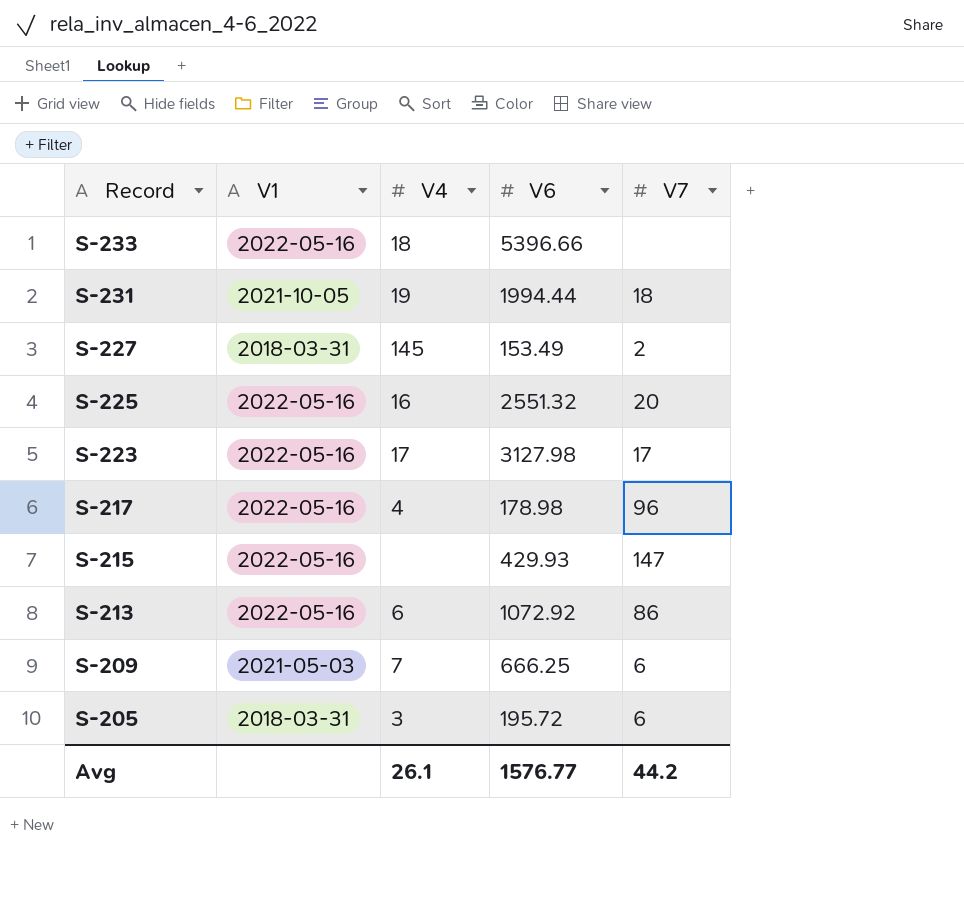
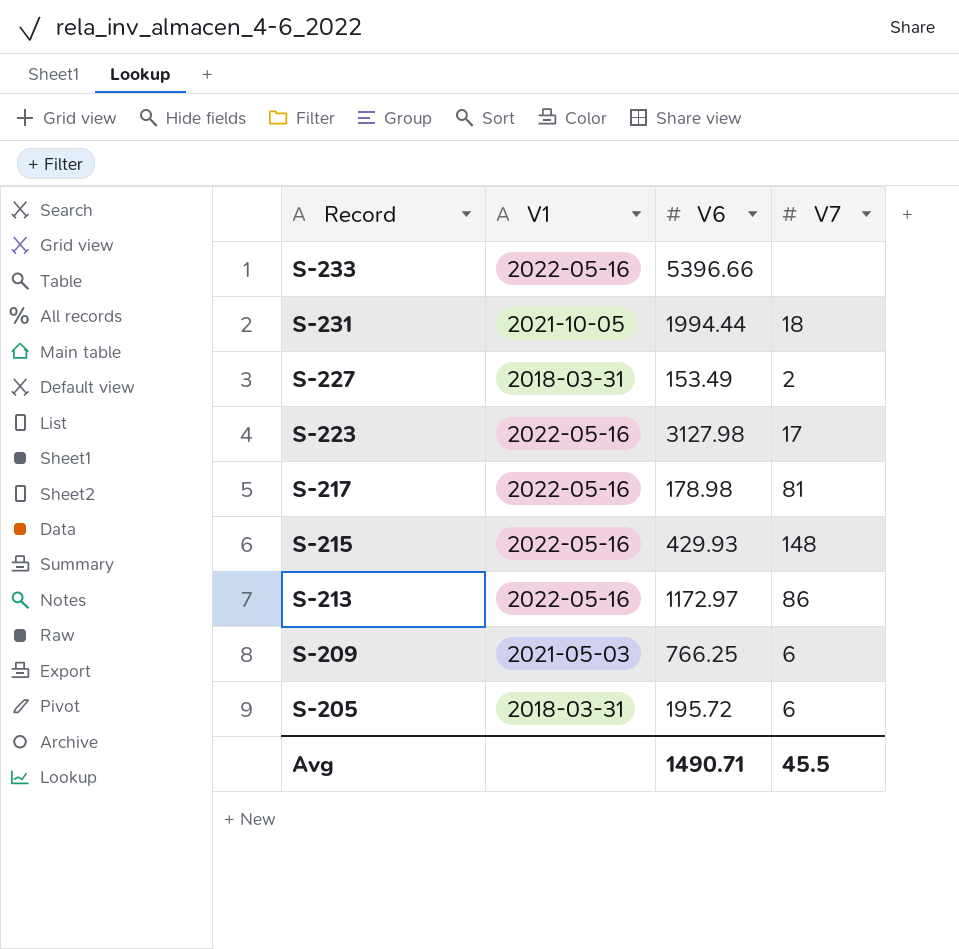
column V4 | position: 3 -> none
row S-225: 2022-05-16 | 16 | 2551.32 | 20 -> none
S-217 | V7: 96 -> 81
S-215 | V7: 147 -> 148
S-213 | V6: 1072.92 -> 1172.97
S-209 | V6: 666.25 -> 766.25
Avg | V6: 1576.77 -> 1490.71
Avg | V7: 44.2 -> 45.5

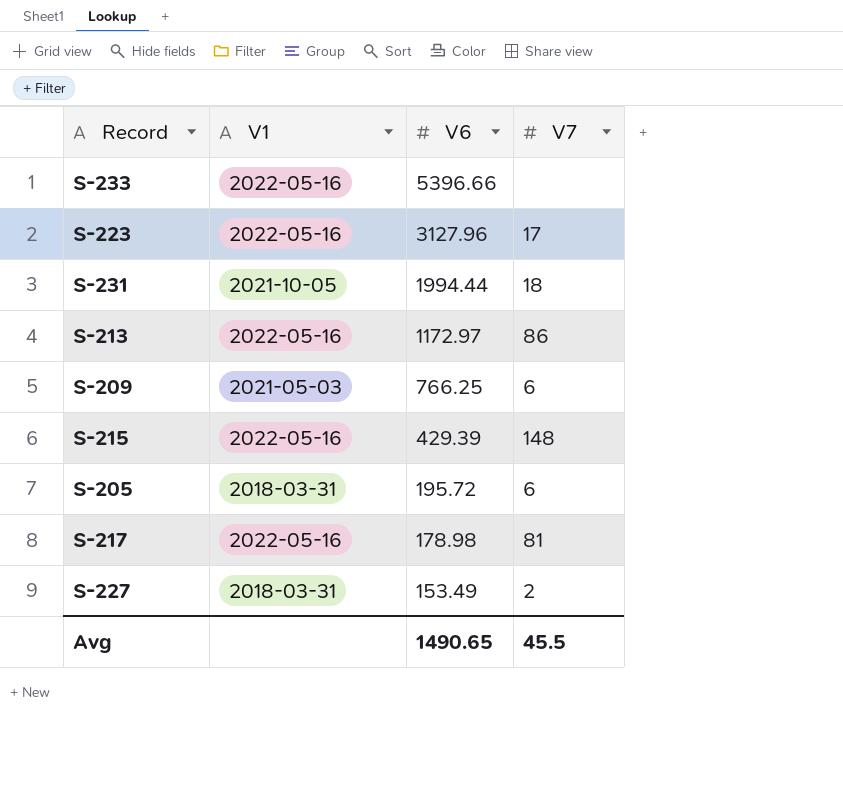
row order: Record descending -> V6 descending
S-223 | V6: 3127.98 -> 3127.96
S-215 | V6: 429.93 -> 429.39
Avg | V6: 1490.71 -> 1490.65

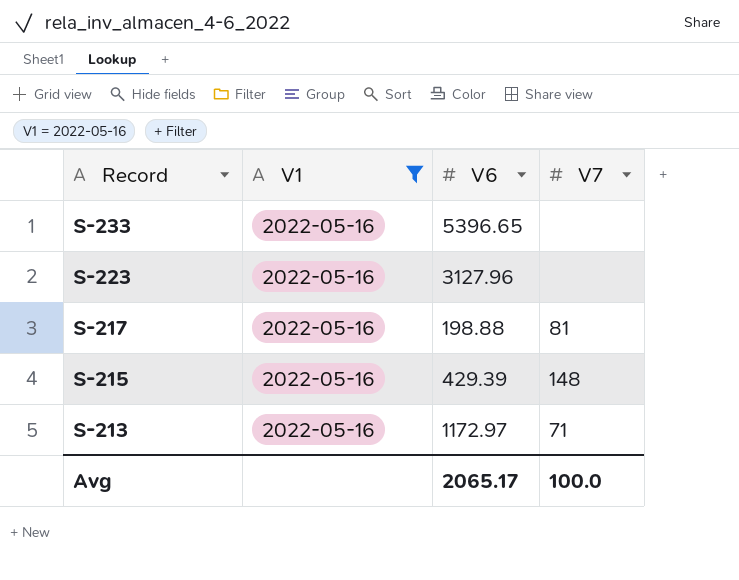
filter: none -> V1 = 2022-05-16
row order: V6 descending -> Record descending
S-233 | V6: 5396.66 -> 5396.65
S-223 | V7: 17 -> none
S-217 | V6: 178.98 -> 198.88
S-213 | V7: 86 -> 71
Avg | V6: 1490.65 -> 2065.17
Avg | V7: 45.5 -> 100.0

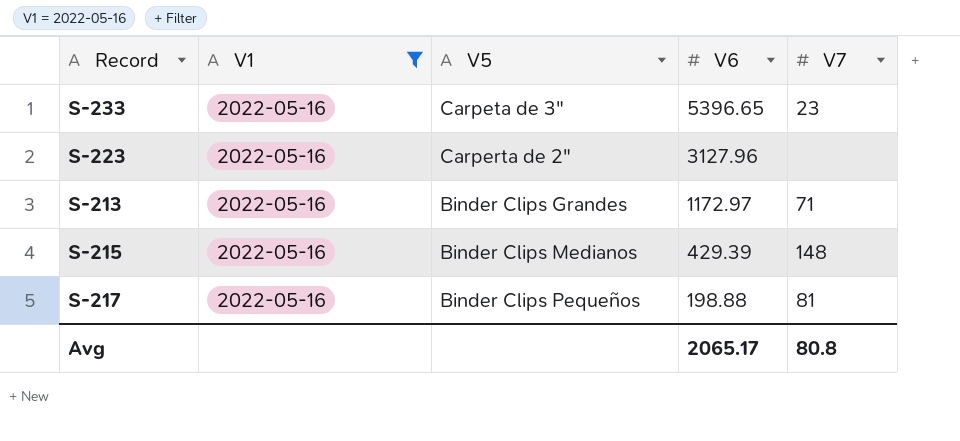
row order: Record descending -> V6 descending
column V5 | position: none -> 3
S-233 | V7: none -> 23
Avg | V7: 100.0 -> 80.8

